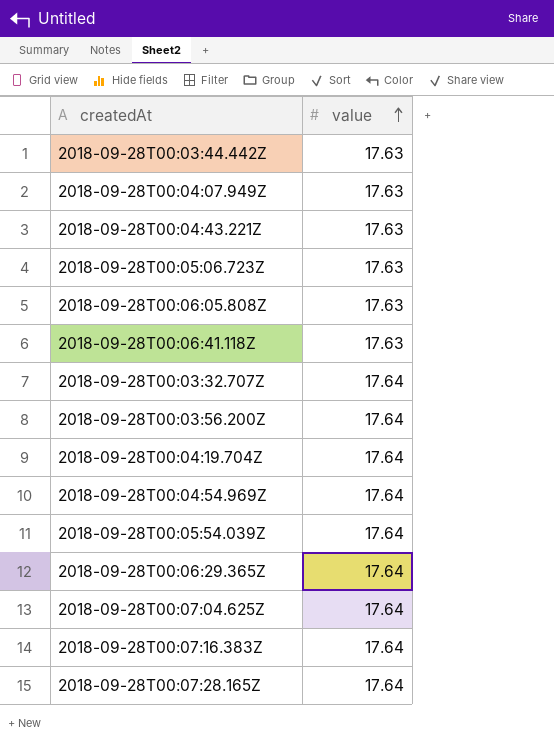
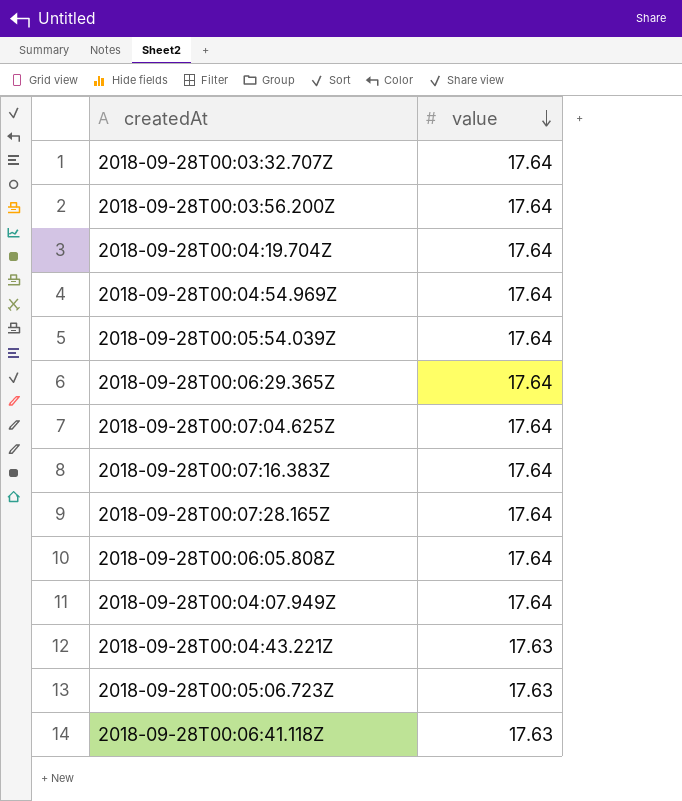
row order: value ascending -> value descending
row 2018-09-28T00:03:44.442Z: 17.63 -> none
2018-09-28T00:06:05.808Z | value: 17.63 -> 17.64
2018-09-28T00:04:07.949Z | value: 17.63 -> 17.64

